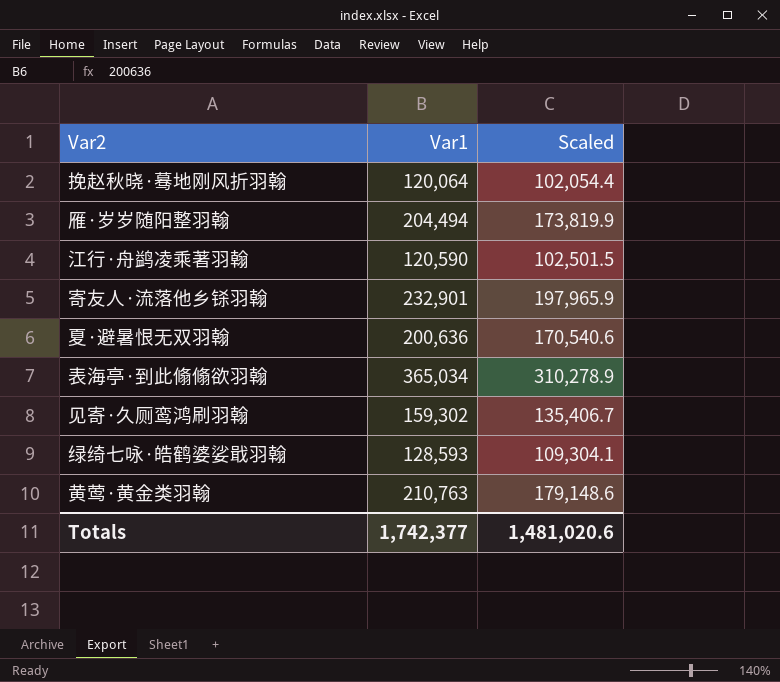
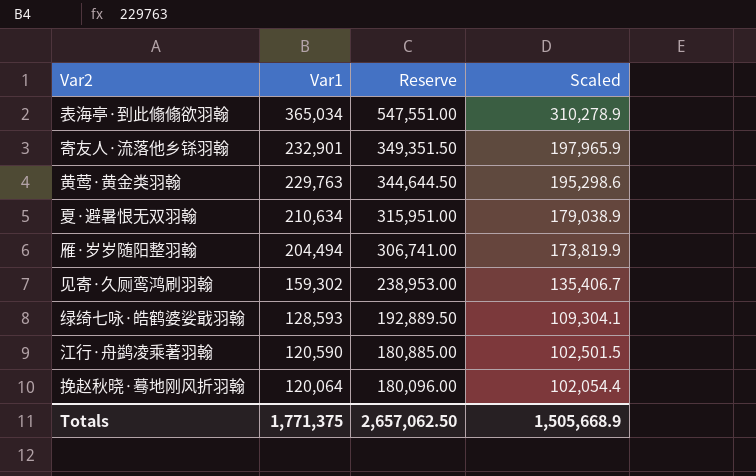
row order: none -> Var1 descending
column Reserve | formula: none -> [Var1] * 1.5
黄莺·黄金类羽翰 | Var1: 210,763 -> 229,763
黄莺·黄金类羽翰 | Scaled: 179,148.6 -> 195,298.6
夏·避暑恨无双羽翰 | Var1: 200,636 -> 210,634
夏·避暑恨无双羽翰 | Scaled: 170,540.6 -> 179,038.9
Totals | Var1: 1,742,377 -> 1,771,375
Totals | Scaled: 1,481,020.6 -> 1,505,668.9

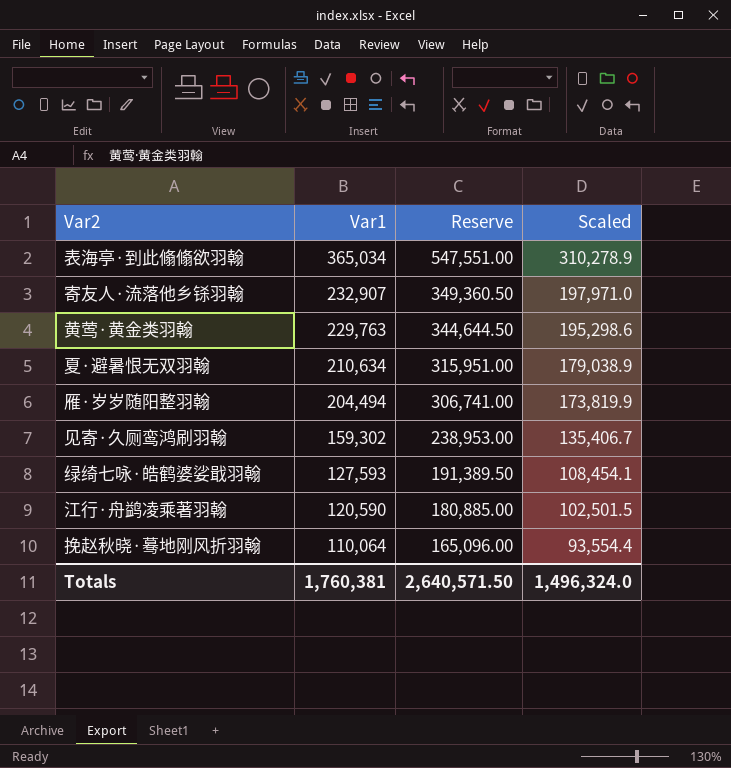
寄友人·流落他乡铩羽翰 | Var1: 232,901 -> 232,907
寄友人·流落他乡铩羽翰 | Reserve: 349,351.50 -> 349,360.50
寄友人·流落他乡铩羽翰 | Scaled: 197,965.9 -> 197,971.0
绿绮七咏·皓鹤婆娑戢羽翰 | Var1: 128,593 -> 127,593
绿绮七咏·皓鹤婆娑戢羽翰 | Reserve: 192,889.50 -> 191,389.50
绿绮七咏·皓鹤婆娑戢羽翰 | Scaled: 109,304.1 -> 108,454.1
挽赵秋晓·蓦地刚风折羽翰 | Var1: 120,064 -> 110,064
挽赵秋晓·蓦地刚风折羽翰 | Reserve: 180,096.00 -> 165,096.00
挽赵秋晓·蓦地刚风折羽翰 | Scaled: 102,054.4 -> 93,554.4
Totals | Var1: 1,771,375 -> 1,760,381
Totals | Reserve: 2,657,062.50 -> 2,640,571.50
Totals | Scaled: 1,505,668.9 -> 1,496,324.0

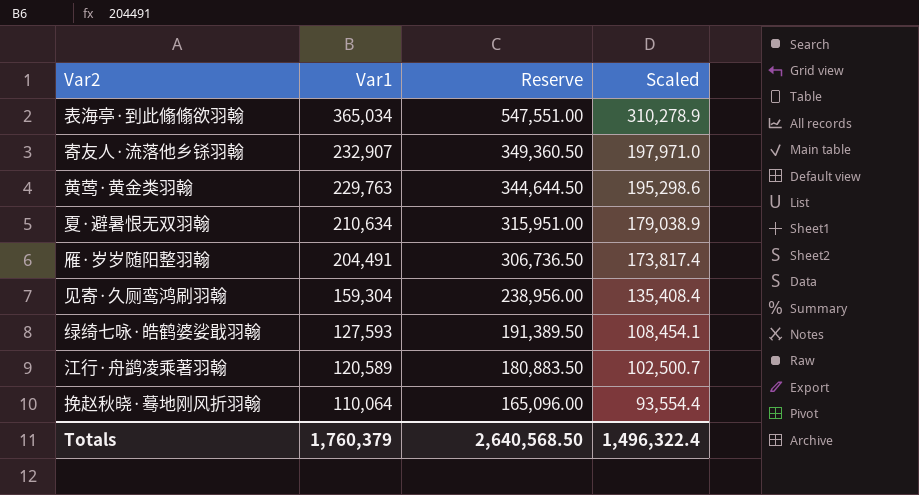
雁·岁岁随阳整羽翰 | Var1: 204,494 -> 204,491
雁·岁岁随阳整羽翰 | Reserve: 306,741.00 -> 306,736.50
雁·岁岁随阳整羽翰 | Scaled: 173,819.9 -> 173,817.4
见寄·久厕鸾鸿刷羽翰 | Var1: 159,302 -> 159,304
见寄·久厕鸾鸿刷羽翰 | Reserve: 238,953.00 -> 238,956.00
见寄·久厕鸾鸿刷羽翰 | Scaled: 135,406.7 -> 135,408.4
江行·舟鹢凌乘著羽翰 | Var1: 120,590 -> 120,589
江行·舟鹢凌乘著羽翰 | Reserve: 180,885.00 -> 180,883.50
江行·舟鹢凌乘著羽翰 | Scaled: 102,501.5 -> 102,500.7
Totals | Var1: 1,760,381 -> 1,760,379
Totals | Reserve: 2,640,571.50 -> 2,640,568.50
Totals | Scaled: 1,496,324.0 -> 1,496,322.4

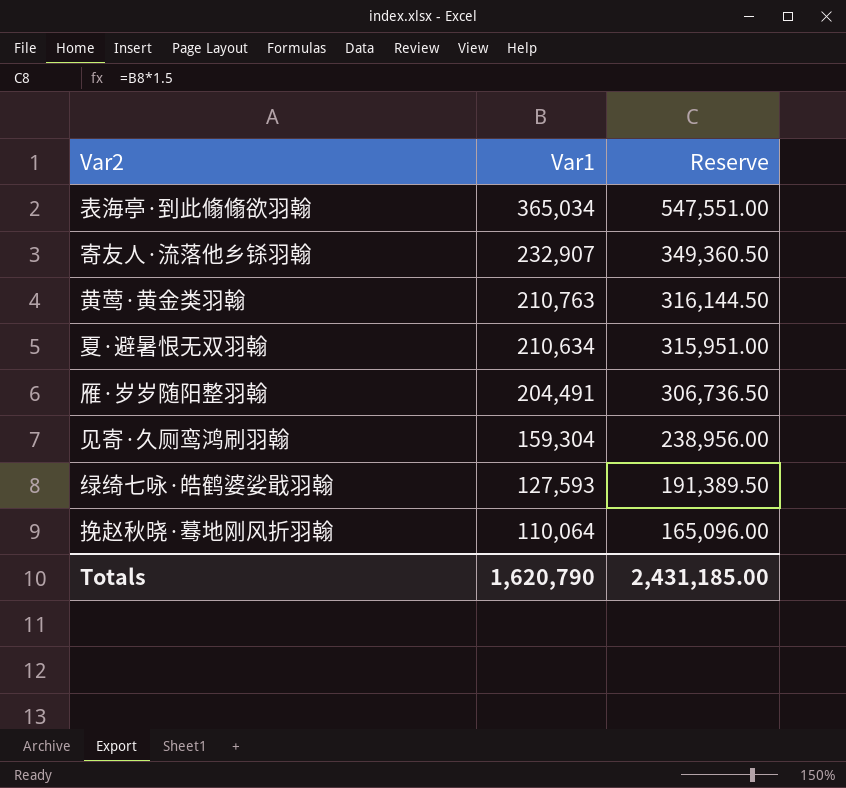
column Scaled | formula: [Var1] * 0.85 -> none
row 江行·舟鹢凌乘著羽翰: 120,589 | 180,883.50 | 102,500.7 -> none
黄莺·黄金类羽翰 | Var1: 229,763 -> 210,763
黄莺·黄金类羽翰 | Reserve: 344,644.50 -> 316,144.50
Totals | Var1: 1,760,379 -> 1,620,790
Totals | Reserve: 2,640,568.50 -> 2,431,185.00

